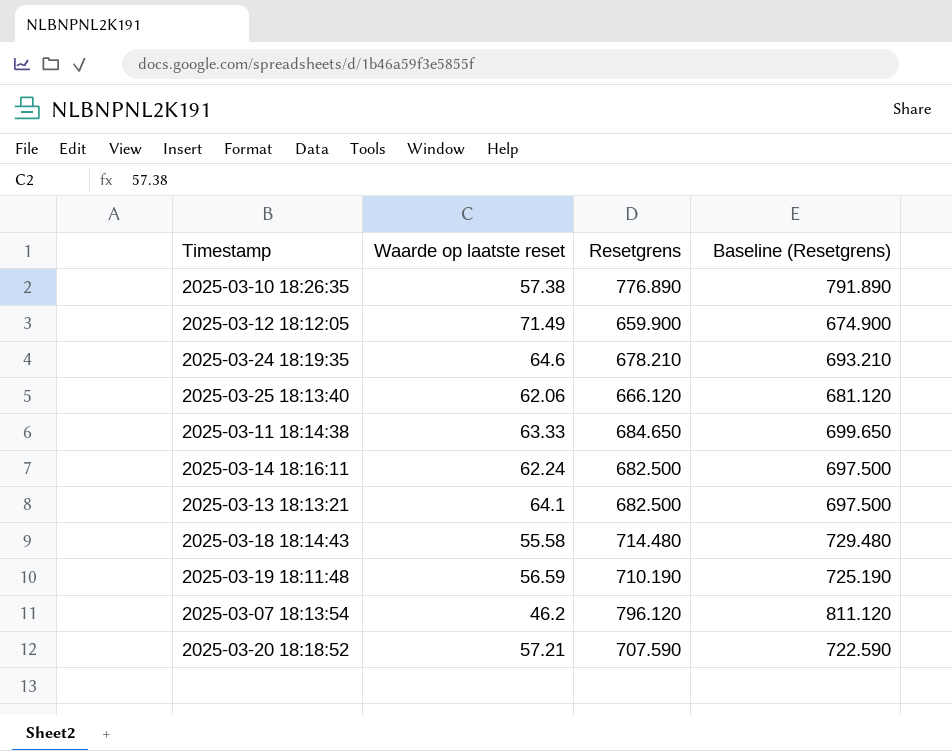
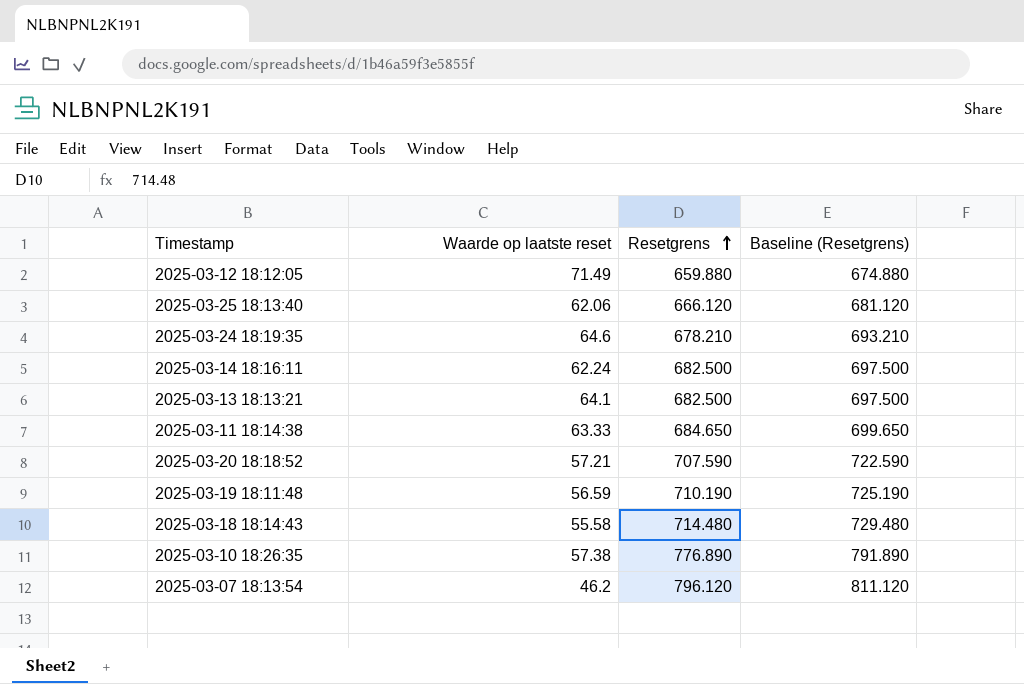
row order: none -> Resetgrens ascending
2025-03-12 18:12:05 | Resetgrens: 659.900 -> 659.880
2025-03-12 18:12:05 | Baseline (Resetgrens): 674.900 -> 674.880

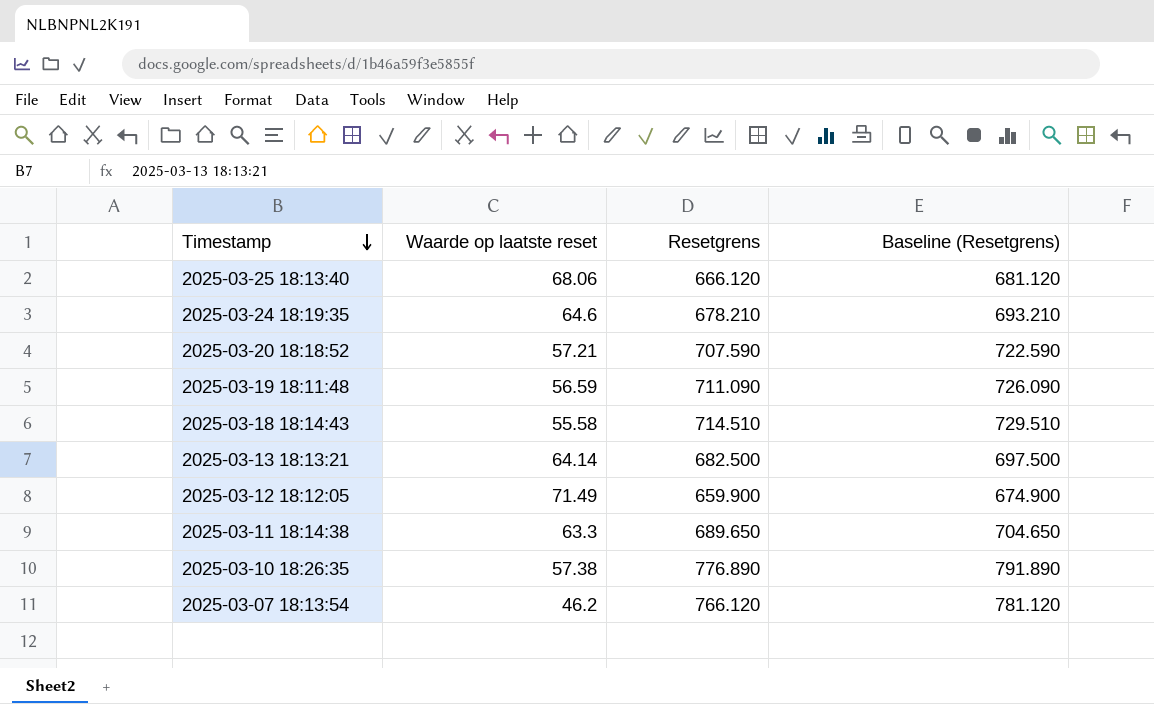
row order: Resetgrens ascending -> Timestamp descending
row 2025-03-14 18:16:11: 62.24 | 682.500 | 697.500 -> none
2025-03-25 18:13:40 | Waarde op laatste reset: 62.06 -> 68.06
2025-03-19 18:11:48 | Resetgrens: 710.190 -> 711.090
2025-03-19 18:11:48 | Baseline (Resetgrens): 725.190 -> 726.090
2025-03-18 18:14:43 | Resetgrens: 714.480 -> 714.510
2025-03-18 18:14:43 | Baseline (Resetgrens): 729.480 -> 729.510
2025-03-13 18:13:21 | Waarde op laatste reset: 64.1 -> 64.14
2025-03-12 18:12:05 | Resetgrens: 659.880 -> 659.900
2025-03-12 18:12:05 | Baseline (Resetgrens): 674.880 -> 674.900
2025-03-11 18:14:38 | Waarde op laatste reset: 63.33 -> 63.3
2025-03-11 18:14:38 | Resetgrens: 684.650 -> 689.650
2025-03-11 18:14:38 | Baseline (Resetgrens): 699.650 -> 704.650
2025-03-07 18:13:54 | Resetgrens: 796.120 -> 766.120
2025-03-07 18:13:54 | Baseline (Resetgrens): 811.120 -> 781.120

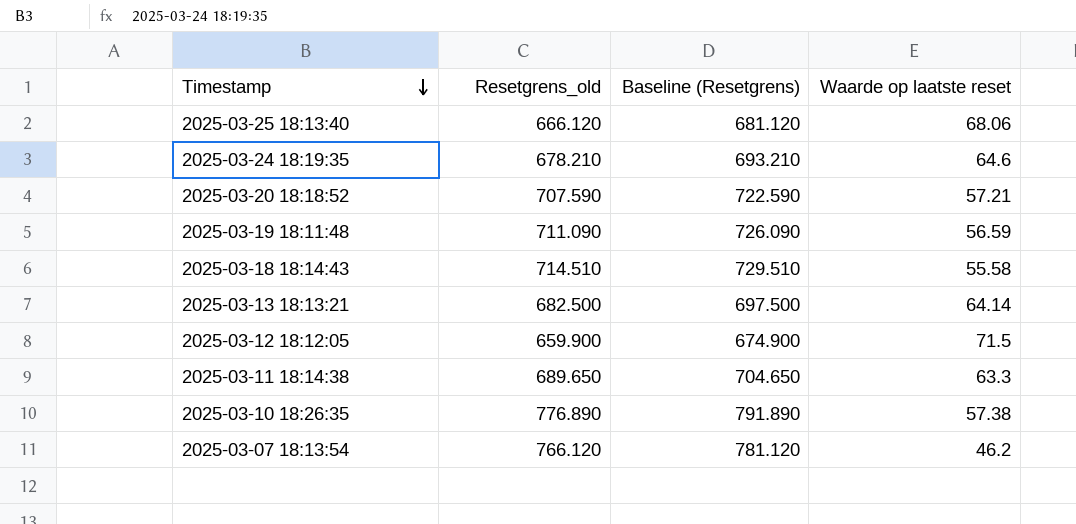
column name: Resetgrens -> Resetgrens_old
column Waarde op laatste reset | position: 2 -> 4
2025-03-12 18:12:05 | Waarde op laatste reset: 71.49 -> 71.5

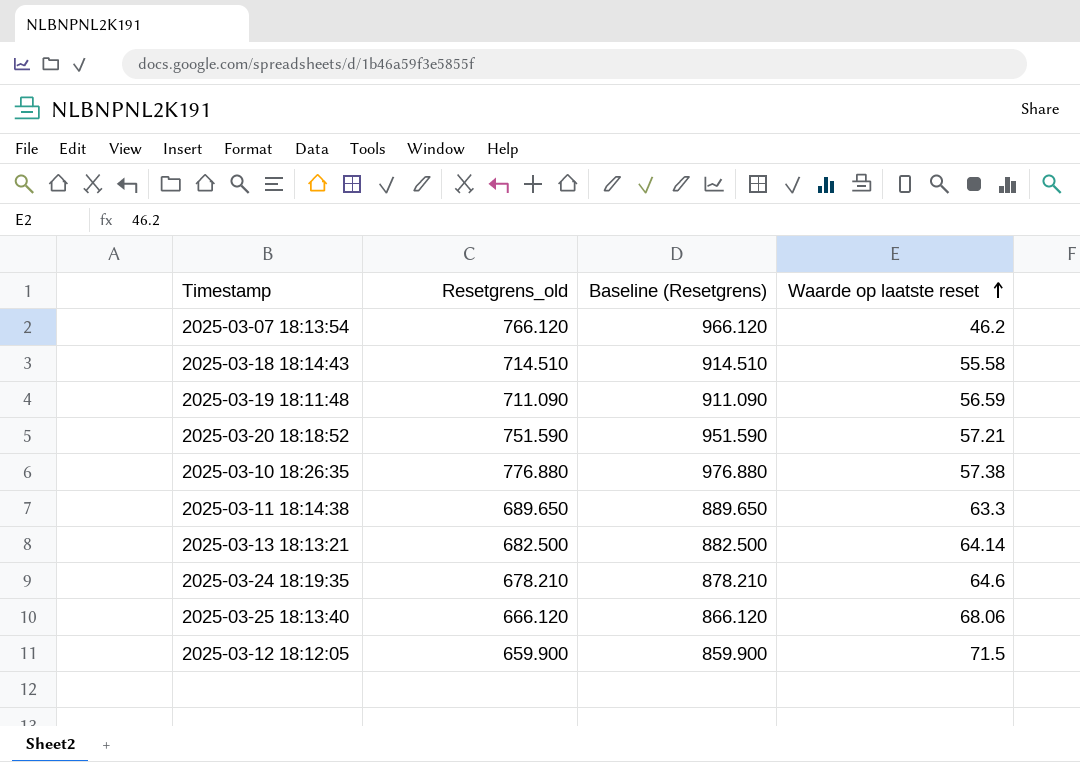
row order: Timestamp descending -> Waarde op laatste reset ascending
column Baseline (Resetgrens) | formula: [Resetgrens_old] + 15 -> [Resetgrens_old] + 200
2025-03-20 18:18:52 | Resetgrens_old: 707.590 -> 751.590
2025-03-10 18:26:35 | Resetgrens_old: 776.890 -> 776.880

